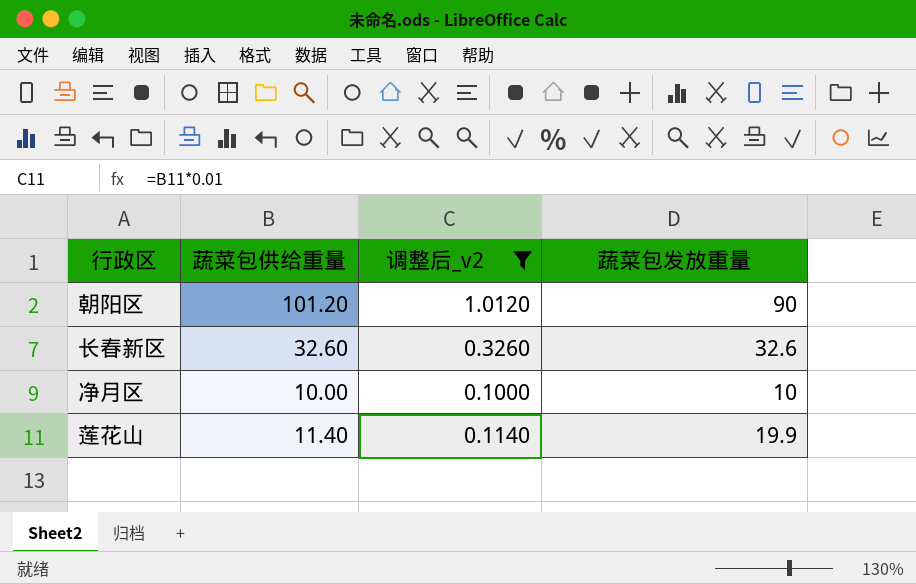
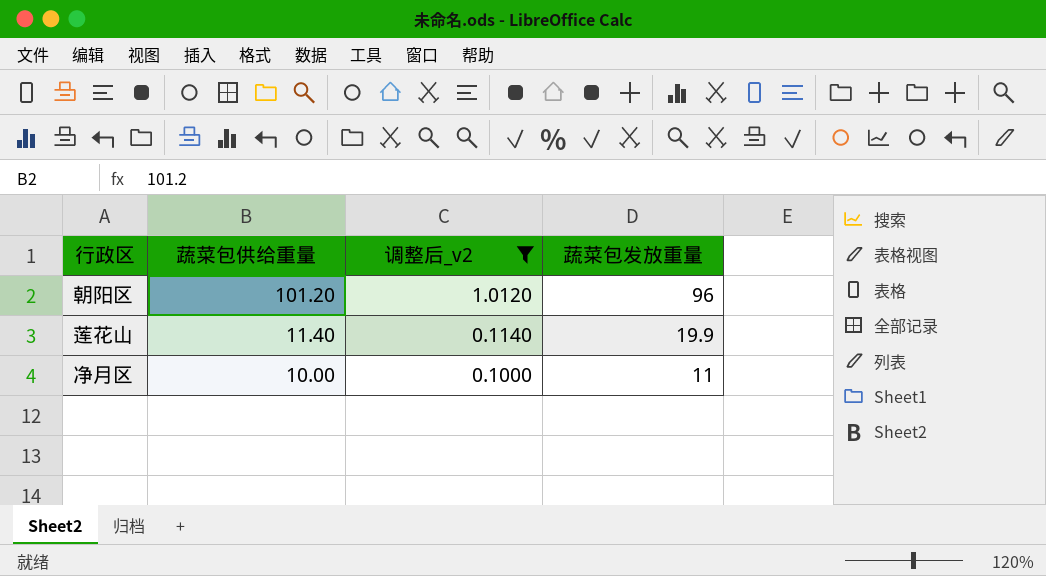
row order: none -> 蔬菜包供给重量 descending
row 长春新区: 32.60 | 0.3260 | 32.6 -> none
朝阳区 | 蔬菜包发放重量: 90 -> 96
净月区 | 蔬菜包发放重量: 10 -> 11

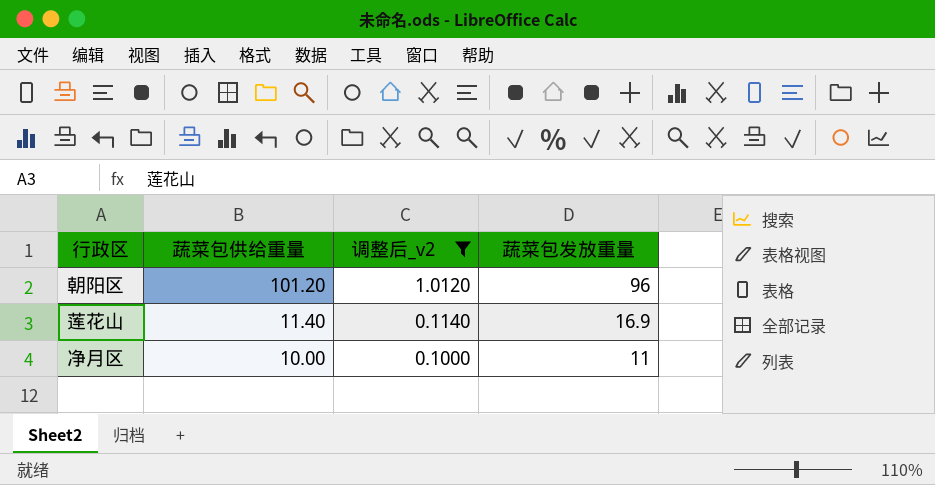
莲花山 | 蔬菜包发放重量: 19.9 -> 16.9

